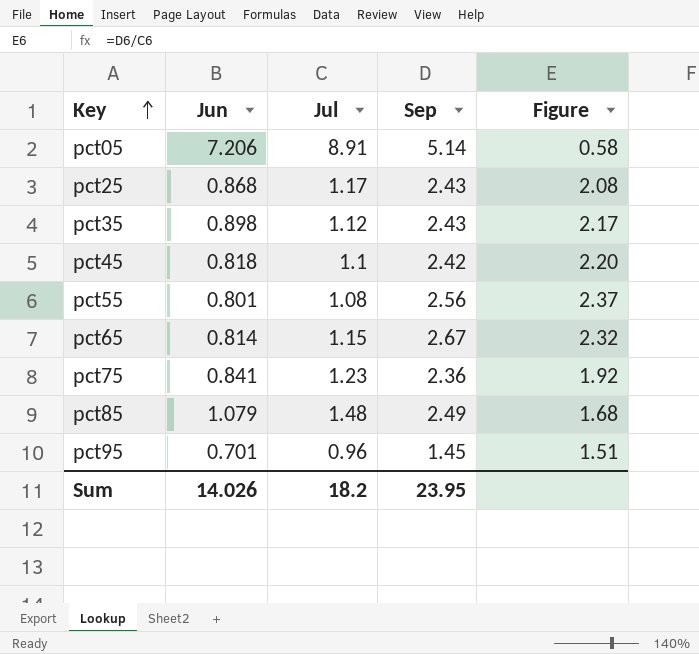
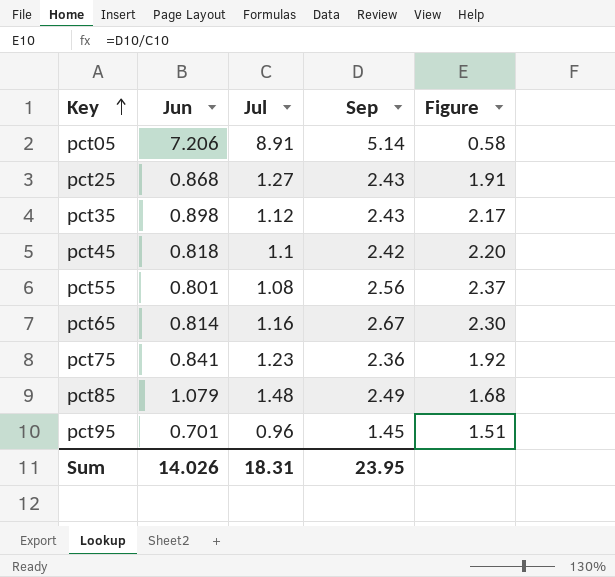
pct25 | Jul: 1.17 -> 1.27
pct25 | Figure: 2.08 -> 1.91
pct65 | Jul: 1.15 -> 1.16
pct65 | Figure: 2.32 -> 2.30
Sum | Jul: 18.2 -> 18.31

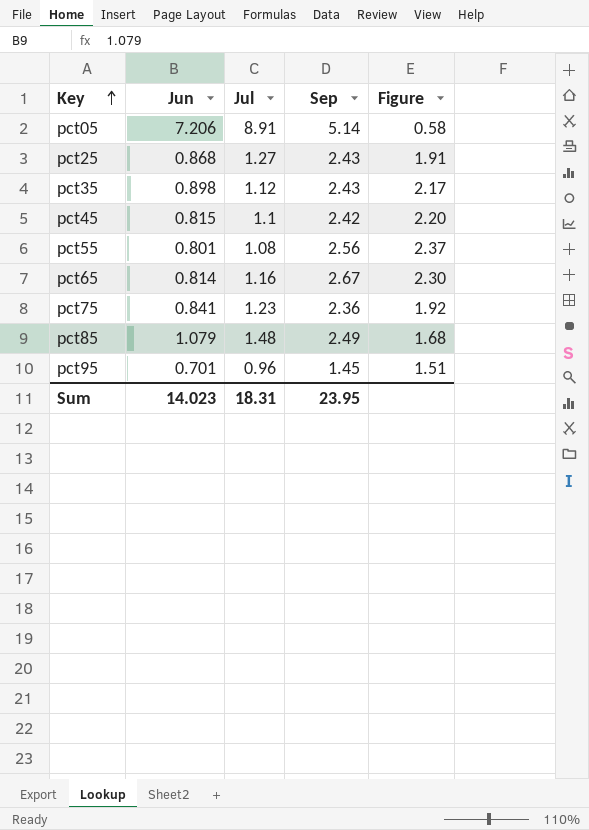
pct45 | Jun: 0.818 -> 0.815
Sum | Jun: 14.026 -> 14.023

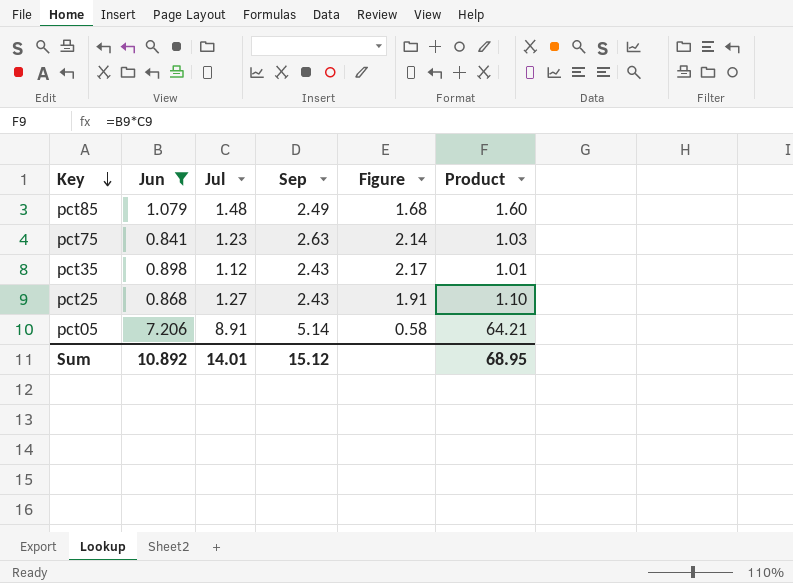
filter: none -> Jun >= 0.841
row order: Key ascending -> Key descending
column Product | formula: none -> [Jun] * [Jul]
pct75 | Sep: 2.36 -> 2.63
pct75 | Figure: 1.92 -> 2.14
Sum | Jun: 14.023 -> 10.892
Sum | Jul: 18.31 -> 14.01
Sum | Sep: 23.95 -> 15.12

